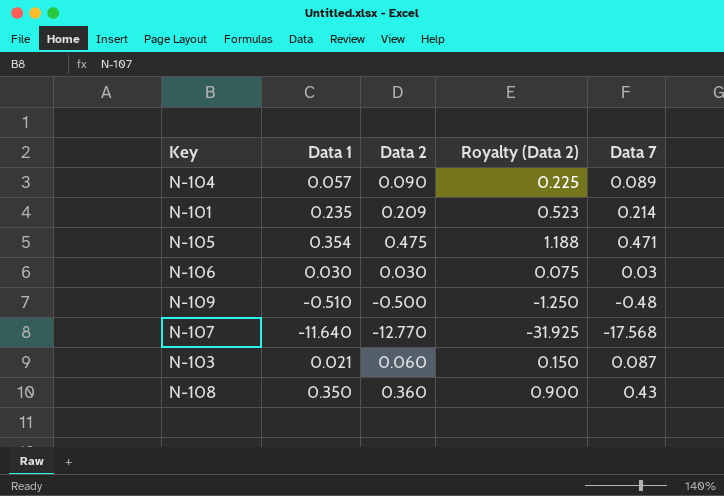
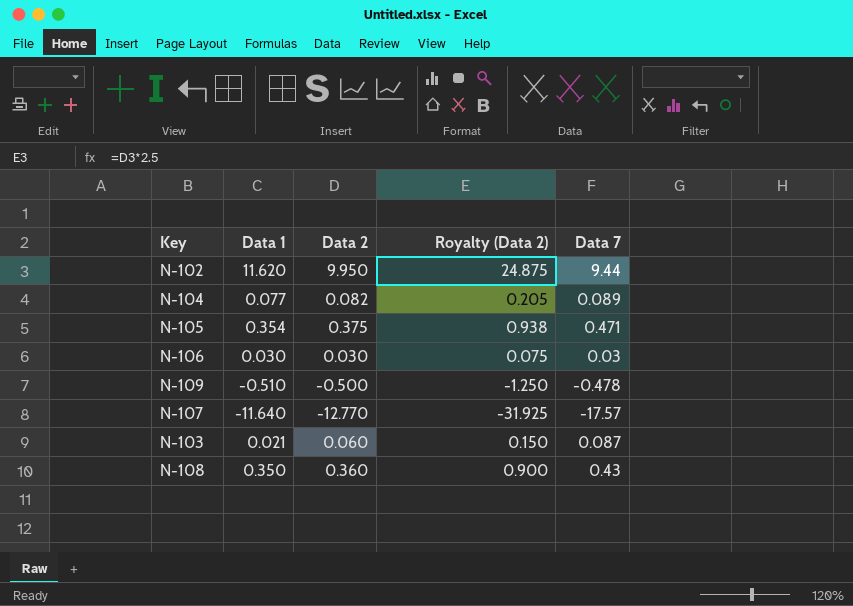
row N-101: 0.235 | 0.209 | 0.523 | 0.214 -> none
row N-102: none -> 11.620 | 9.950 | 24.875 | 9.44
N-104 | Data 1: 0.057 -> 0.077
N-104 | Data 2: 0.090 -> 0.082
N-104 | Royalty (Data 2): 0.225 -> 0.205
N-105 | Data 2: 0.475 -> 0.375
N-105 | Royalty (Data 2): 1.188 -> 0.938
N-109 | Data 7: -0.48 -> -0.478
N-107 | Data 7: -17.568 -> -17.57

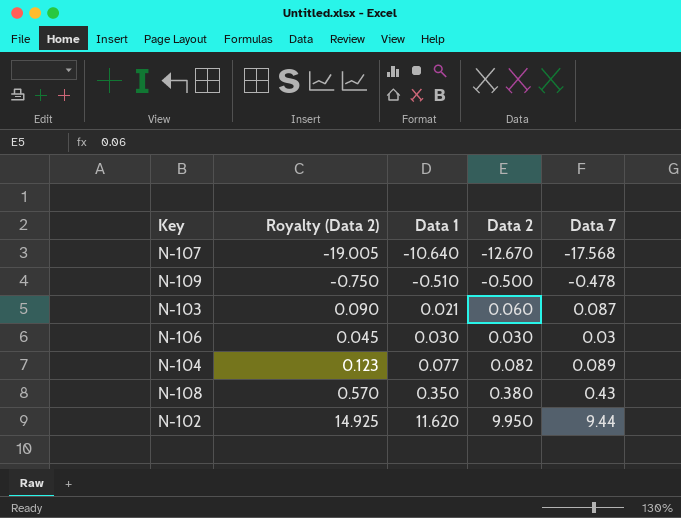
row order: none -> Data 1 ascending
column Royalty (Data 2) | formula: [Data 2] * 2.5 -> [Data 2] * 1.5
column Royalty (Data 2) | position: 4 -> 2
row N-105: 0.354 | 0.375 | 0.938 | 0.471 -> none
N-107 | Data 1: -11.640 -> -10.640
N-107 | Data 2: -12.770 -> -12.670
N-107 | Data 7: -17.57 -> -17.568
N-108 | Data 2: 0.360 -> 0.380

